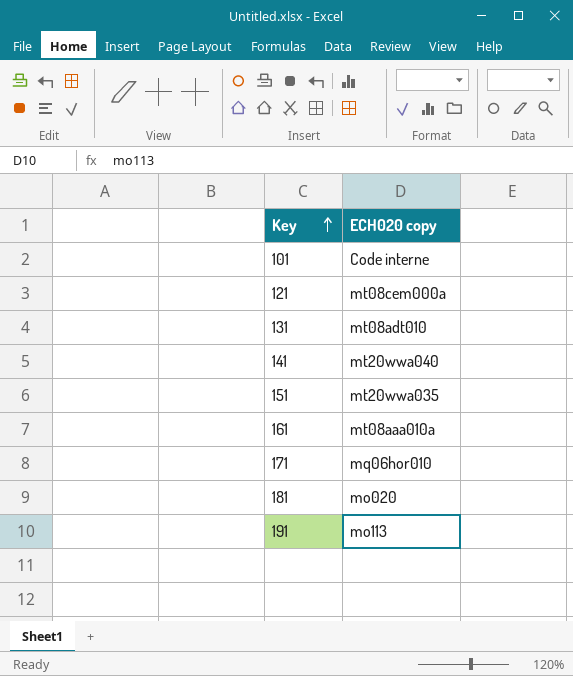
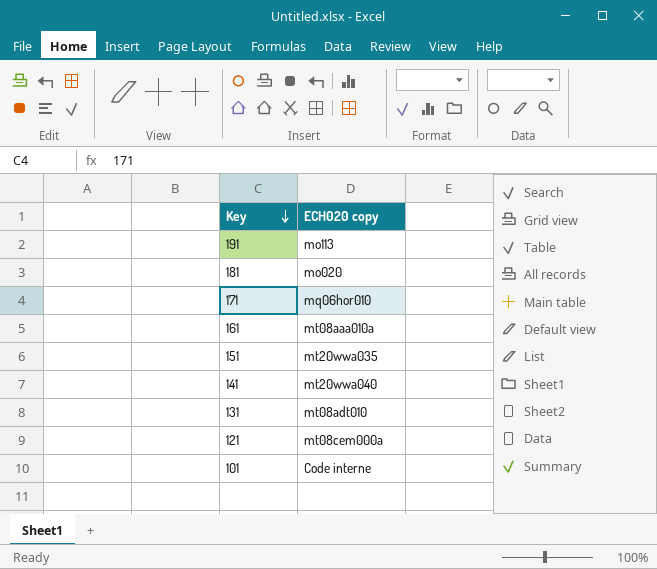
row order: Key ascending -> Key descending

